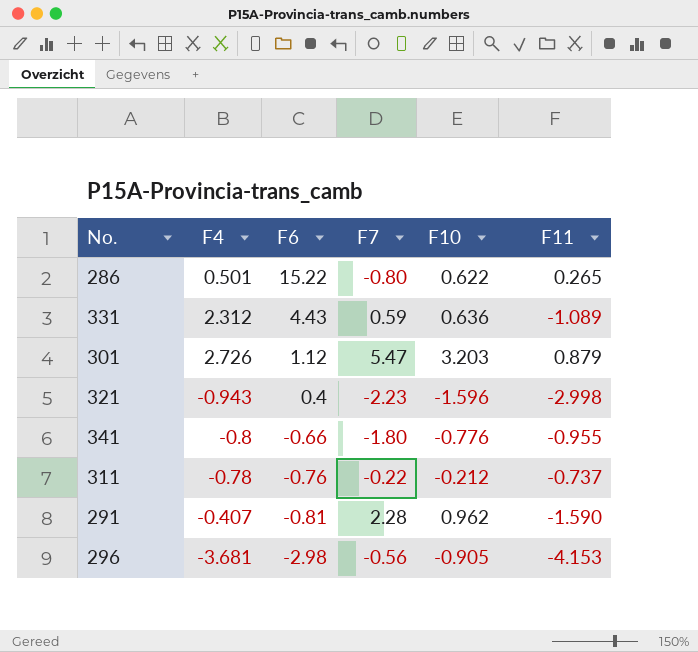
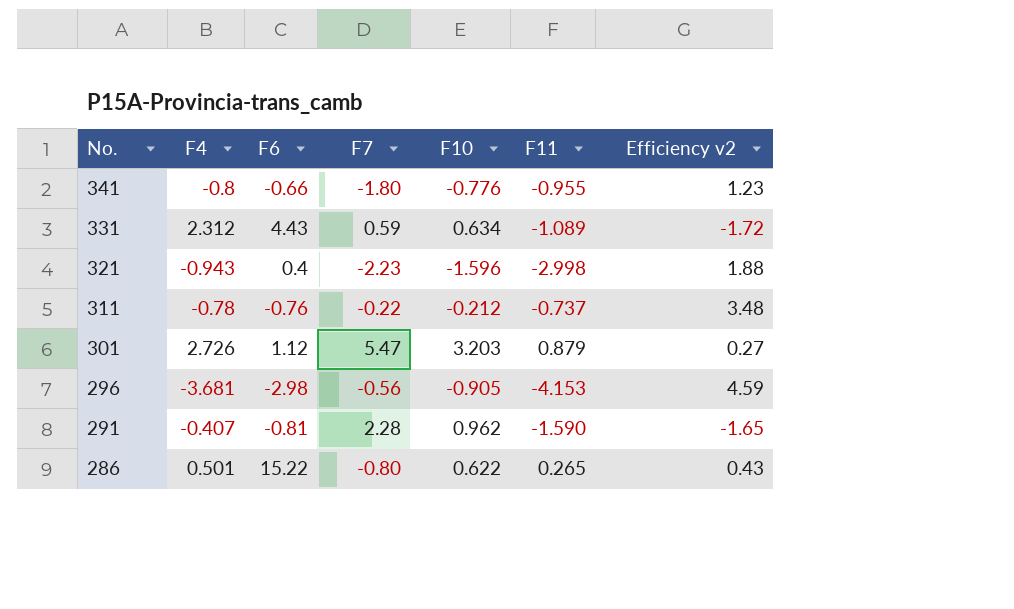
row order: F6 descending -> No. descending
column Efficiency v2 | formula: none -> [F11] / [F10]
331 | F10: 0.636 -> 0.634

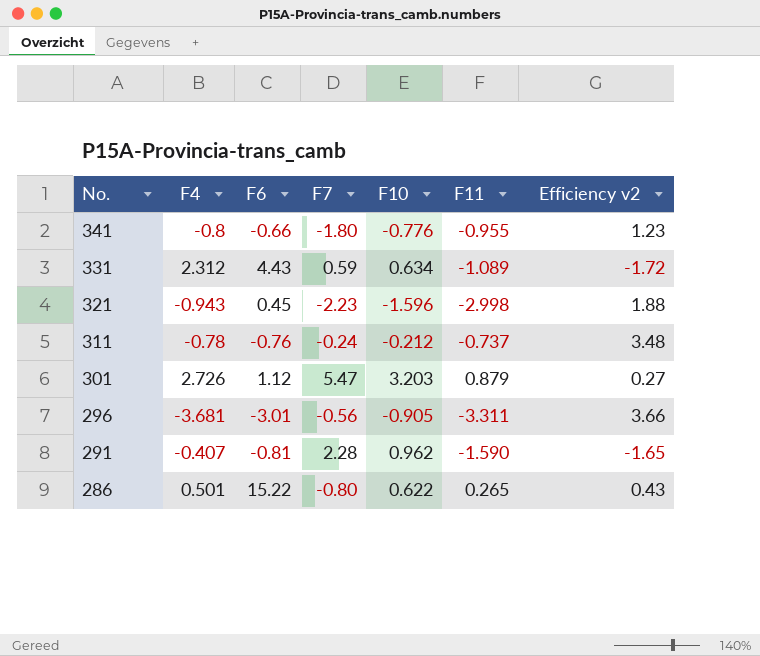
321 | F6: 0.4 -> 0.45
311 | F7: -0.22 -> -0.24
296 | F6: -2.98 -> -3.01
296 | F11: -4.153 -> -3.311
296 | Efficiency v2: 4.59 -> 3.66

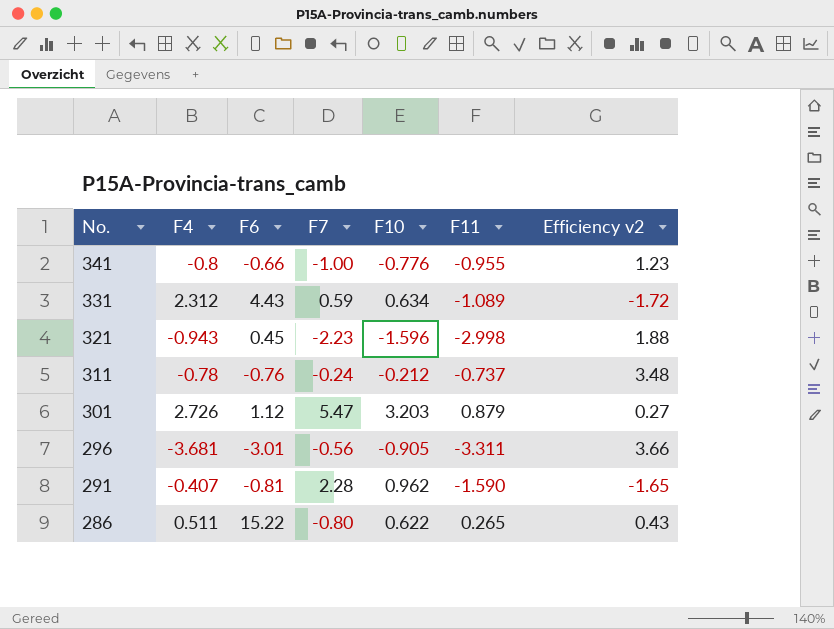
341 | F7: -1.80 -> -1.00
286 | F4: 0.501 -> 0.511

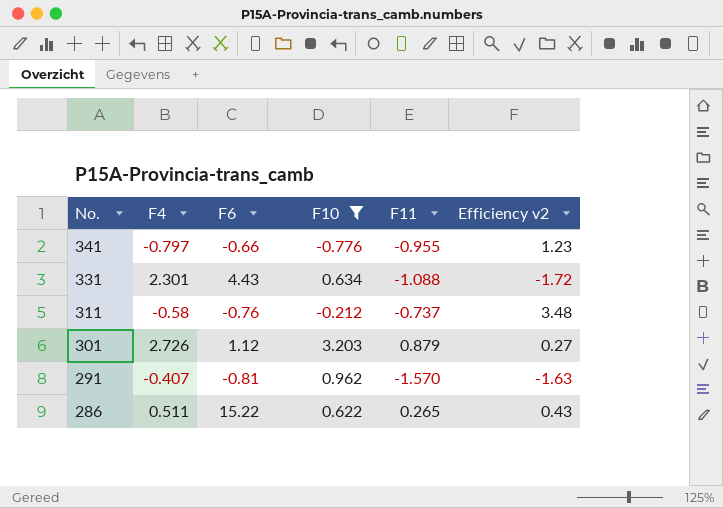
filter: none -> F10 >= -0.776
column F7 | position: 4 -> none
341 | F4: -0.8 -> -0.797
331 | F4: 2.312 -> 2.301
331 | F11: -1.089 -> -1.088
311 | F4: -0.78 -> -0.58
291 | F11: -1.590 -> -1.570
291 | Efficiency v2: -1.65 -> -1.63

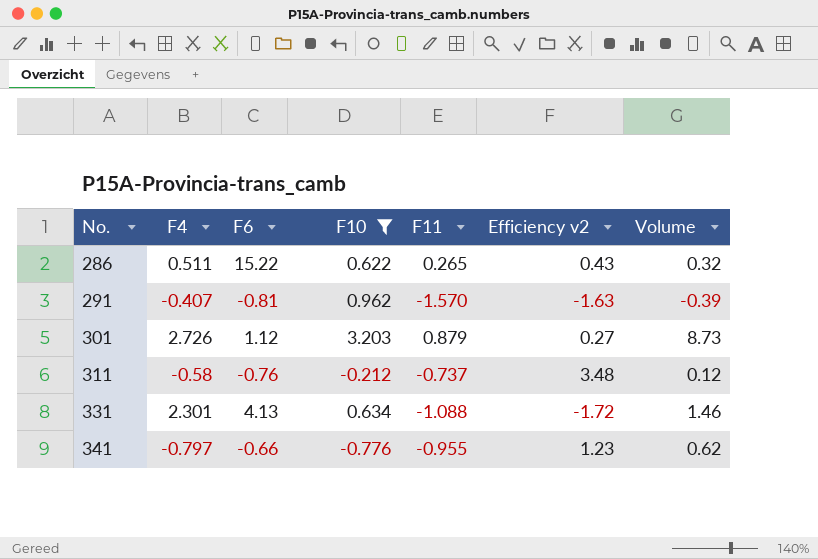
row order: No. descending -> No. ascending
column Volume | formula: none -> [F4] * [F10]
331 | F6: 4.43 -> 4.13

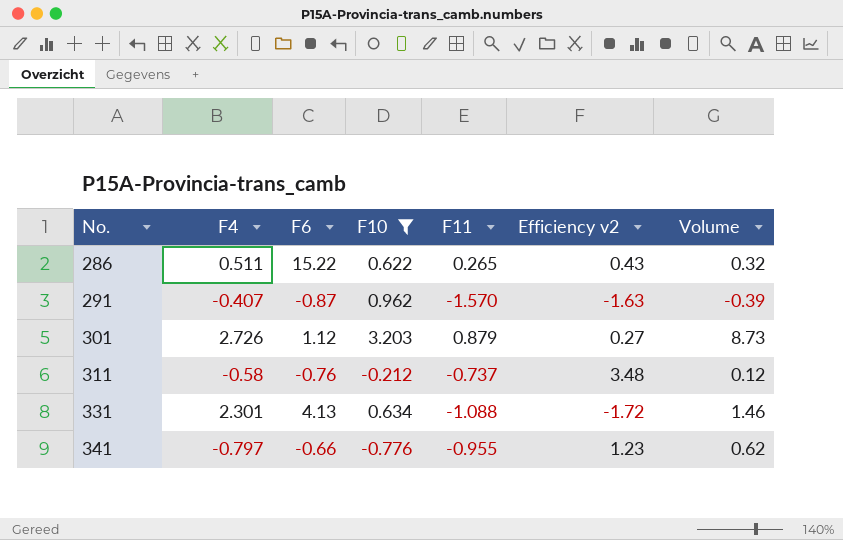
291 | F6: -0.81 -> -0.87

